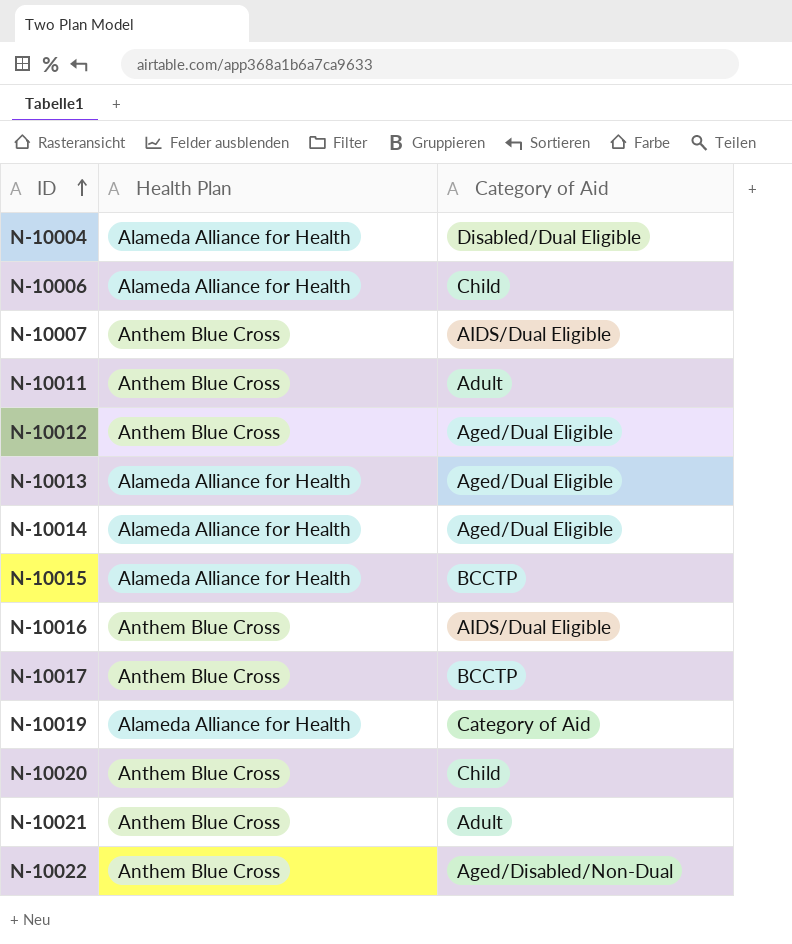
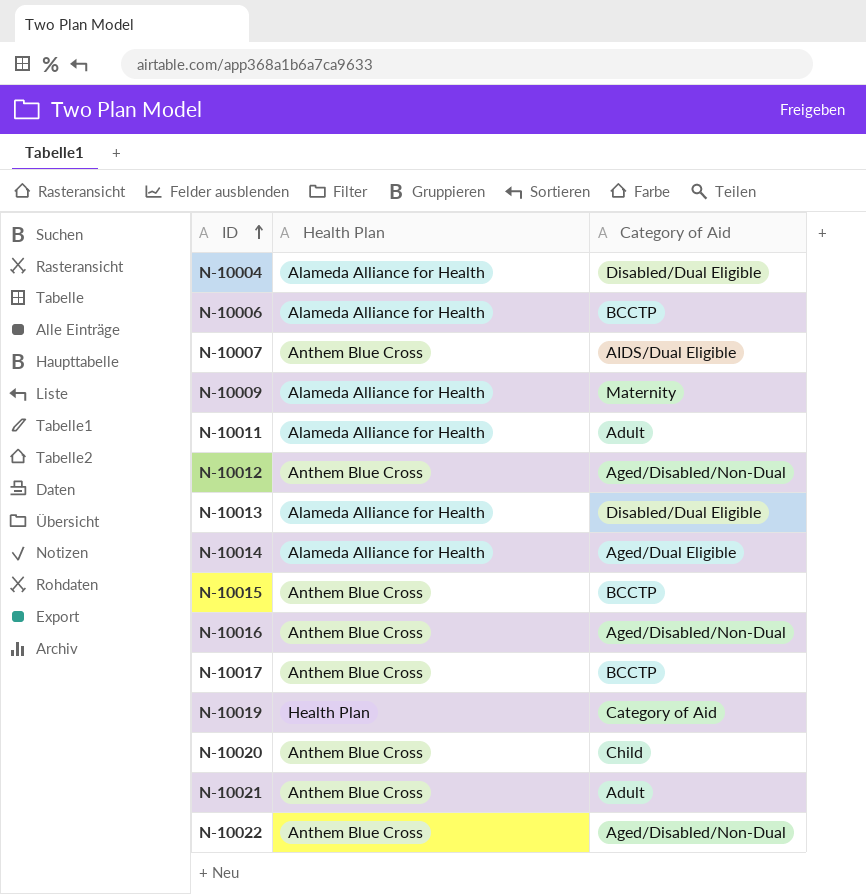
N-10006 | Category of Aid: Child -> BCCTP
row N-10009: none -> Alameda Alliance for Health | Maternity
N-10011 | Health Plan: Anthem Blue Cross -> Alameda Alliance for Health
N-10012 | Category of Aid: Aged/Dual Eligible -> Aged/Disabled/Non-Dual
N-10013 | Category of Aid: Aged/Dual Eligible -> Disabled/Dual Eligible
N-10015 | Health Plan: Alameda Alliance for Health -> Anthem Blue Cross
N-10016 | Category of Aid: AIDS/Dual Eligible -> Aged/Disabled/Non-Dual
N-10019 | Health Plan: Alameda Alliance for Health -> Health Plan

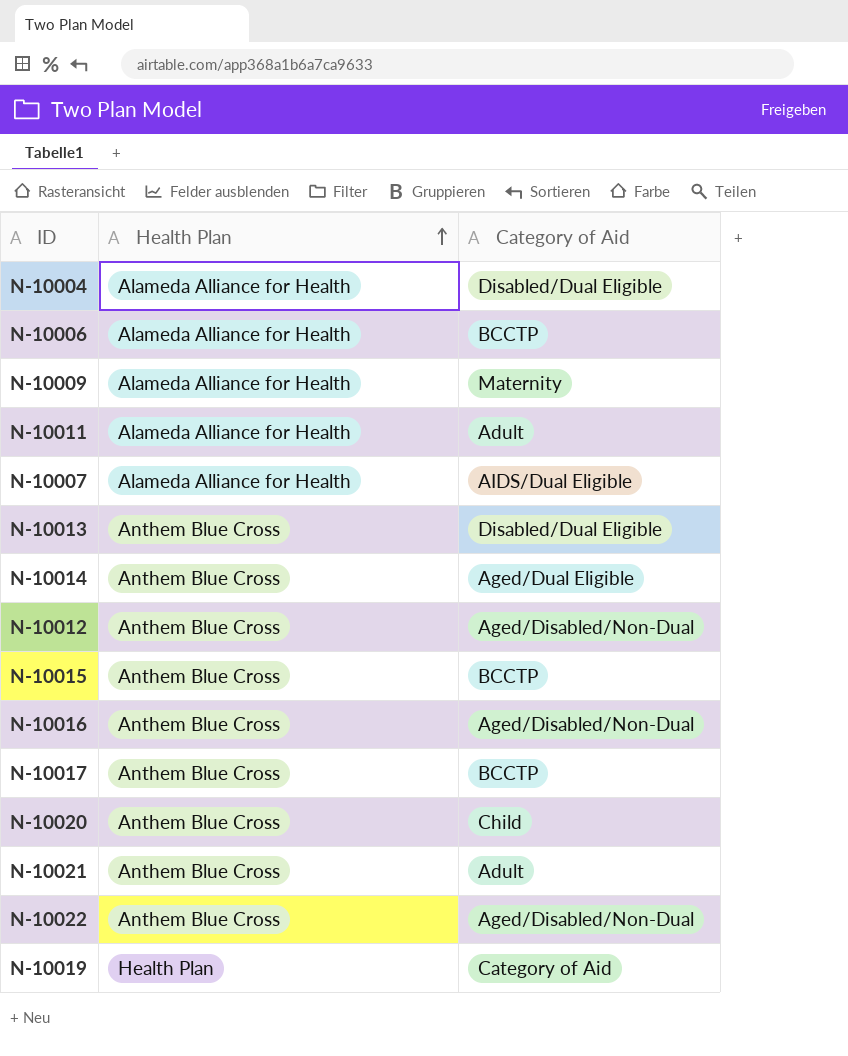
row order: ID ascending -> Health Plan ascending
N-10007 | Health Plan: Anthem Blue Cross -> Alameda Alliance for Health
N-10013 | Health Plan: Alameda Alliance for Health -> Anthem Blue Cross
N-10014 | Health Plan: Alameda Alliance for Health -> Anthem Blue Cross

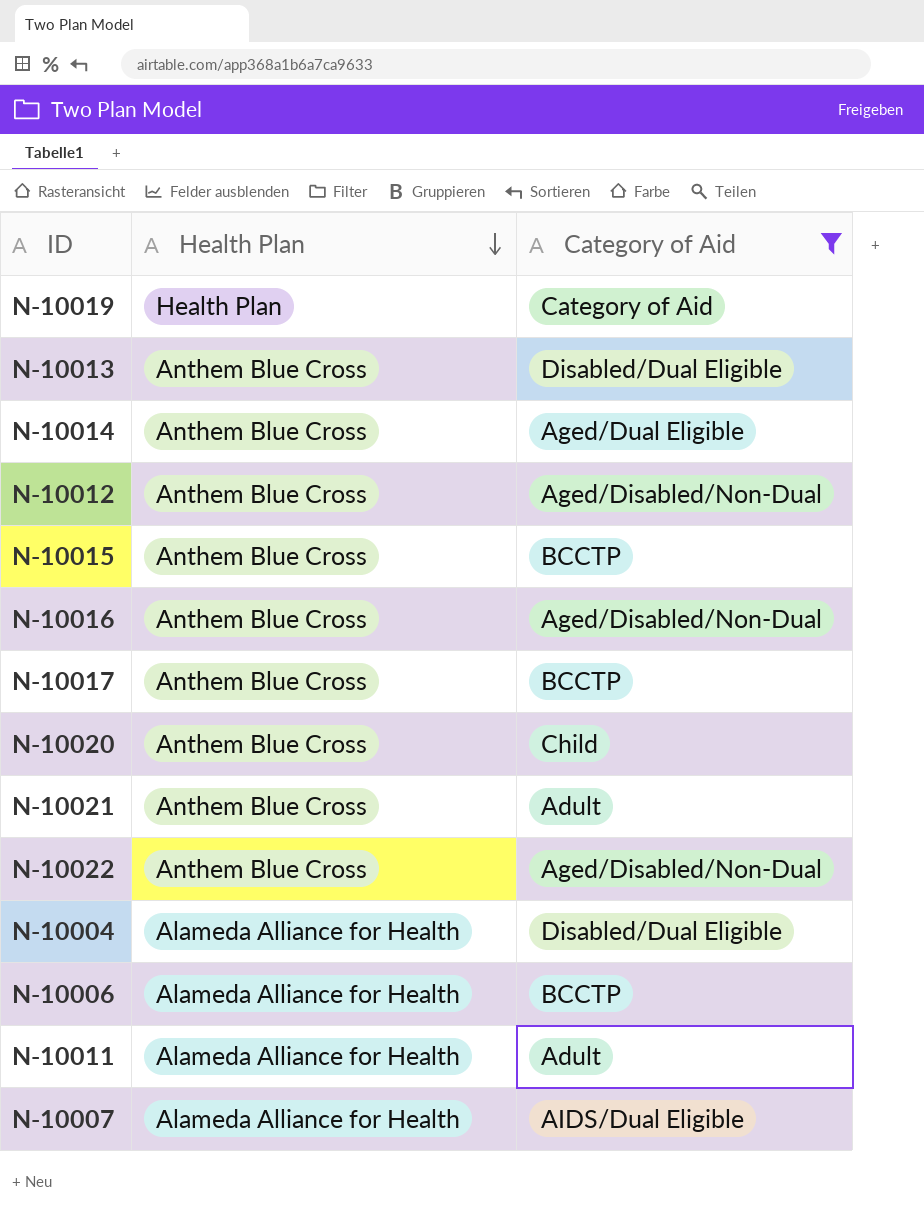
filter: none -> Category of Aid != Maternity
row order: Health Plan ascending -> Health Plan descending

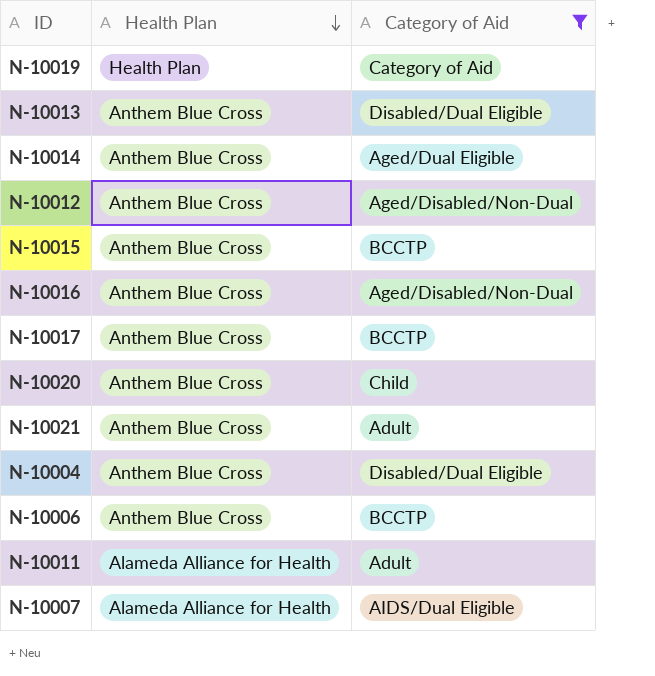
row N-10022: Anthem Blue Cross | Aged/Disabled/Non-Dual -> none
N-10004 | Health Plan: Alameda Alliance for Health -> Anthem Blue Cross
N-10006 | Health Plan: Alameda Alliance for Health -> Anthem Blue Cross

